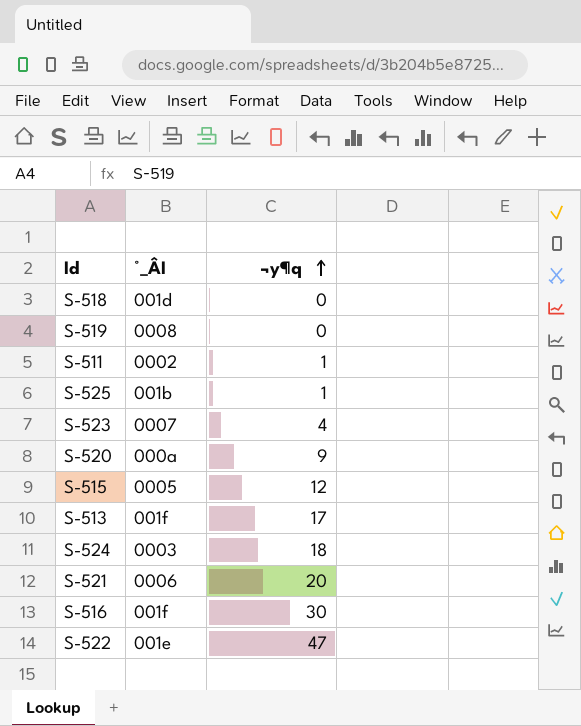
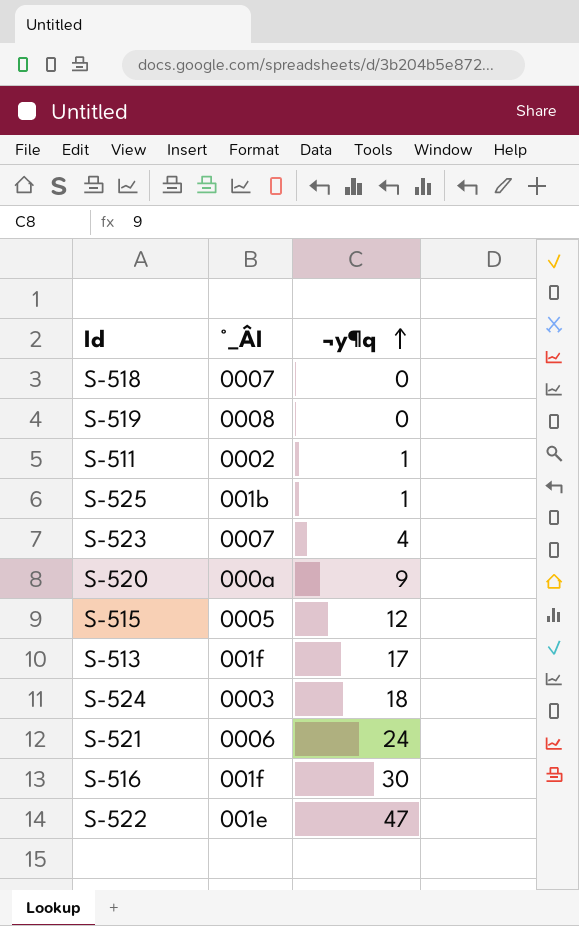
S-518 | °_ÂI: 001d -> 0007
S-521 | ¬y¶q: 20 -> 24

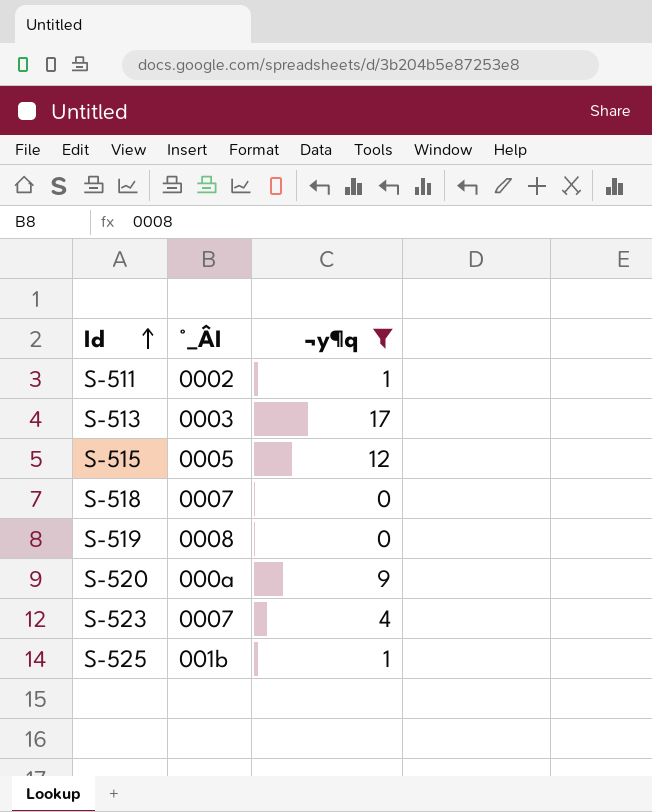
filter: none -> ¬y¶q <= 17
row order: ¬y¶q ascending -> Id ascending
S-513 | °_ÂI: 001f -> 0003

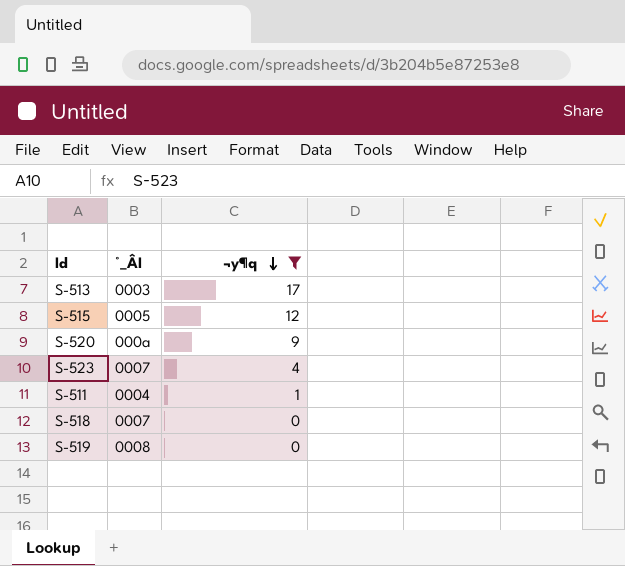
row order: Id ascending -> ¬y¶q descending
row S-525: 001b | 1 -> none
S-511 | °_ÂI: 0002 -> 0004

